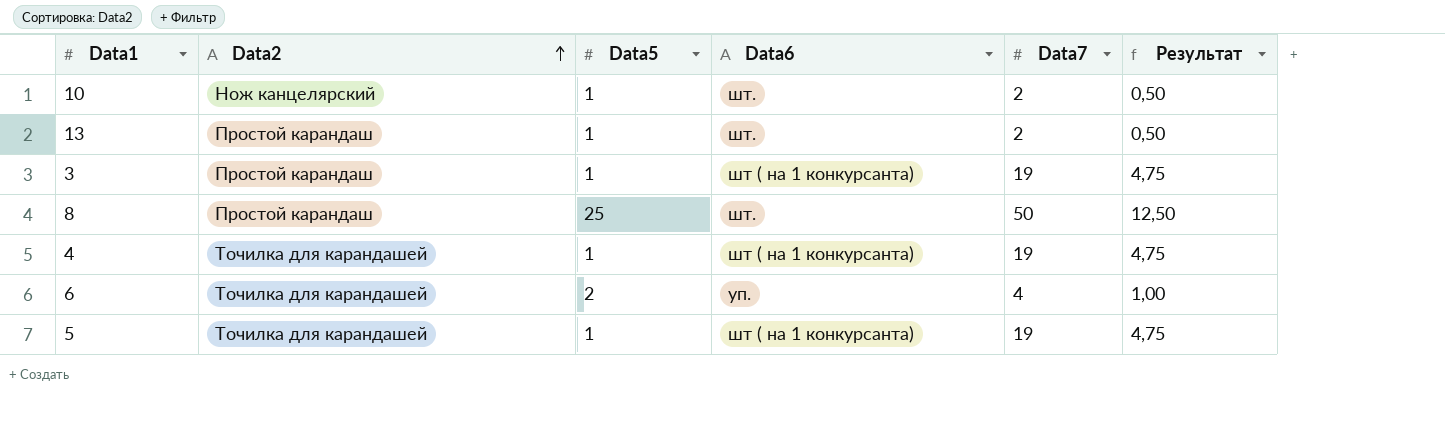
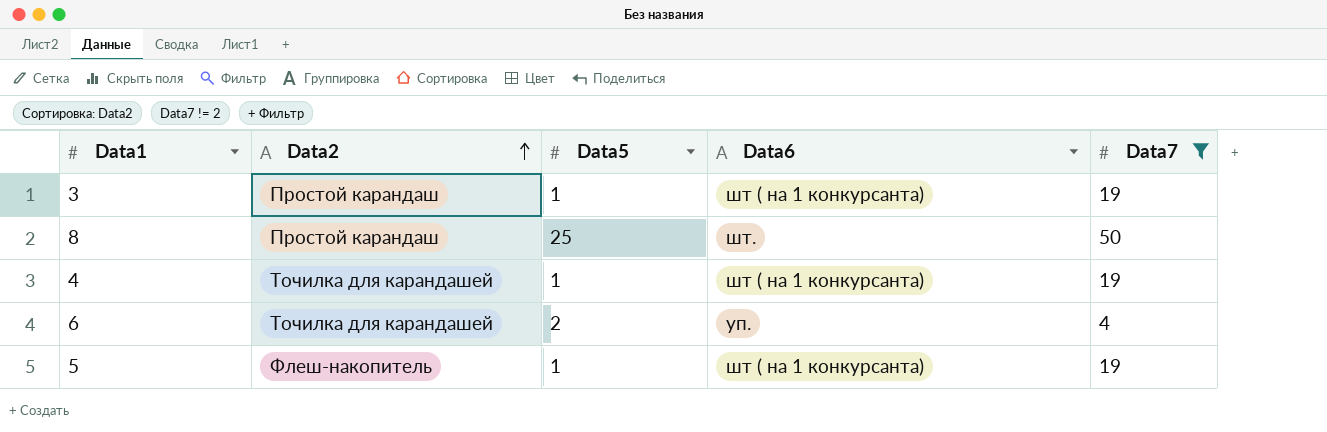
filter: none -> Data7 != 2
column Результат | formula: [Data7] * 0,25 -> none
5 | Data2: Точилка для карандашей -> Флеш-накопитель

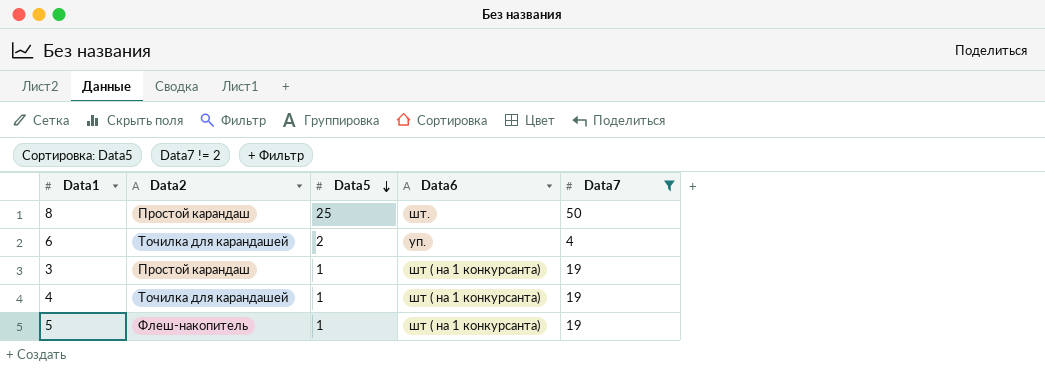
row order: Data2 ascending -> Data5 descending

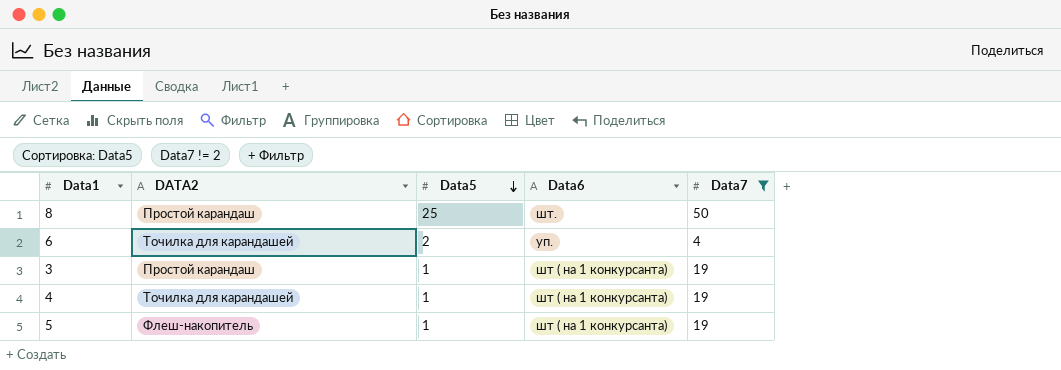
column name: Data2 -> DATA2

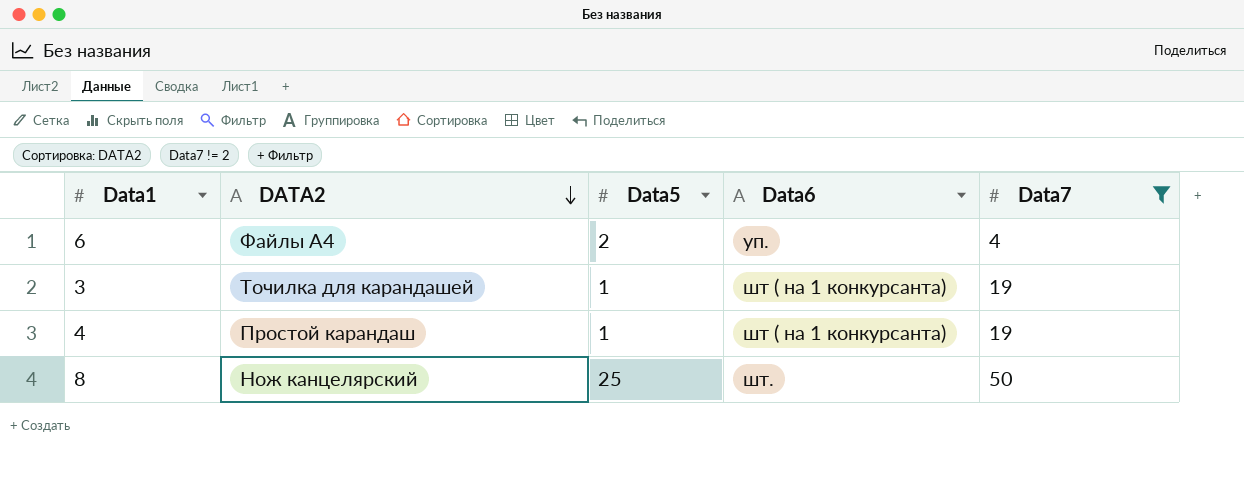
row order: Data5 descending -> DATA2 descending
row 5: Флеш-накопитель | 1 | шт ( на 1 конкурсанта) | 19 -> none
6 | DATA2: Точилка для карандашей -> Файлы А4
3 | DATA2: Простой карандаш -> Точилка для карандашей
4 | DATA2: Точилка для карандашей -> Простой карандаш
8 | DATA2: Простой карандаш -> Нож канцелярский

